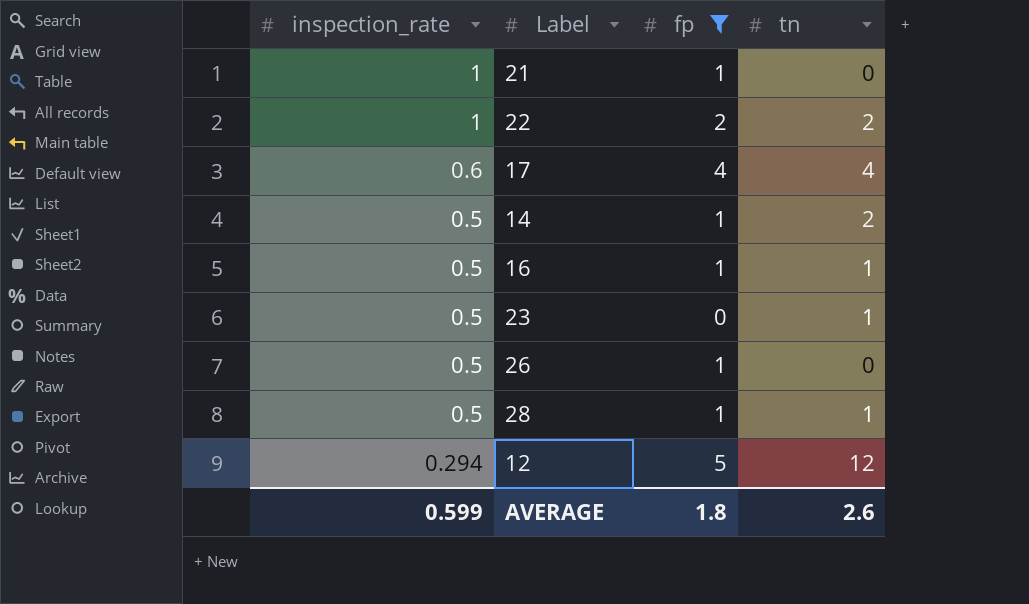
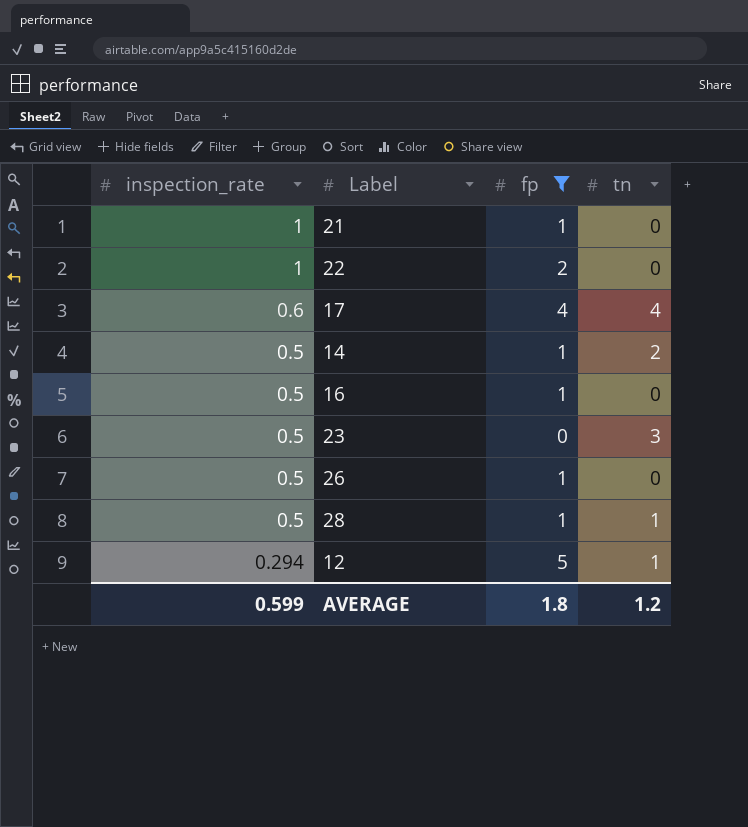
22 | tn: 2 -> 0
16 | tn: 1 -> 0
23 | tn: 1 -> 3
12 | tn: 12 -> 1
AVERAGE | tn: 2.6 -> 1.2

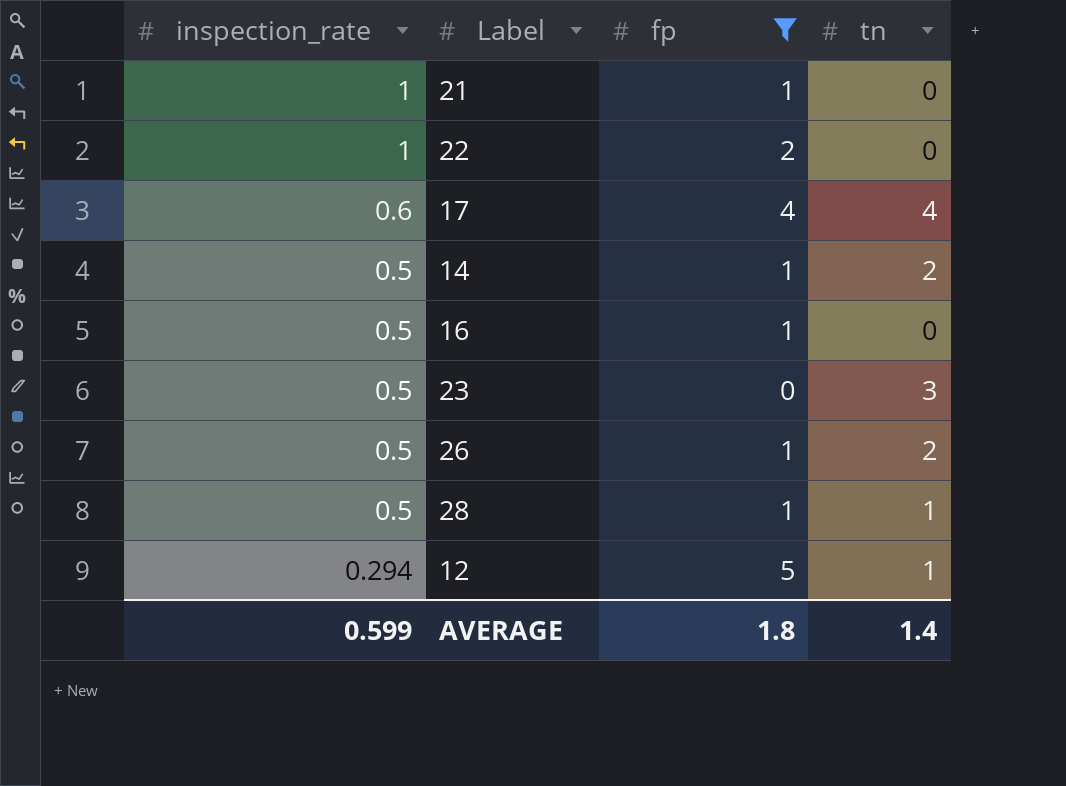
26 | tn: 0 -> 2
AVERAGE | tn: 1.2 -> 1.4

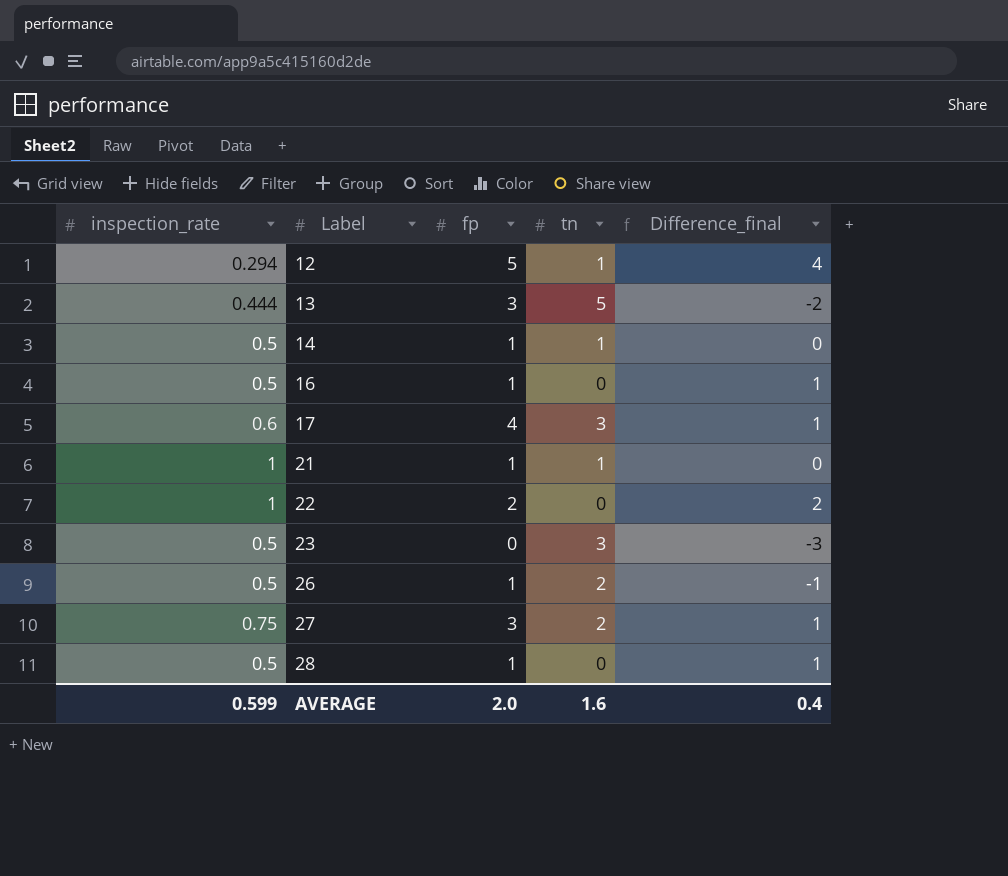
filter: fp != 3 -> none
row order: inspection_rate descending -> Label ascending
column Difference_final | formula: none -> [fp] - [tn]
14 | tn: 2 -> 1
17 | tn: 4 -> 3
21 | tn: 0 -> 1
28 | tn: 1 -> 0
AVERAGE | fp: 1.8 -> 2.0
AVERAGE | tn: 1.4 -> 1.6

